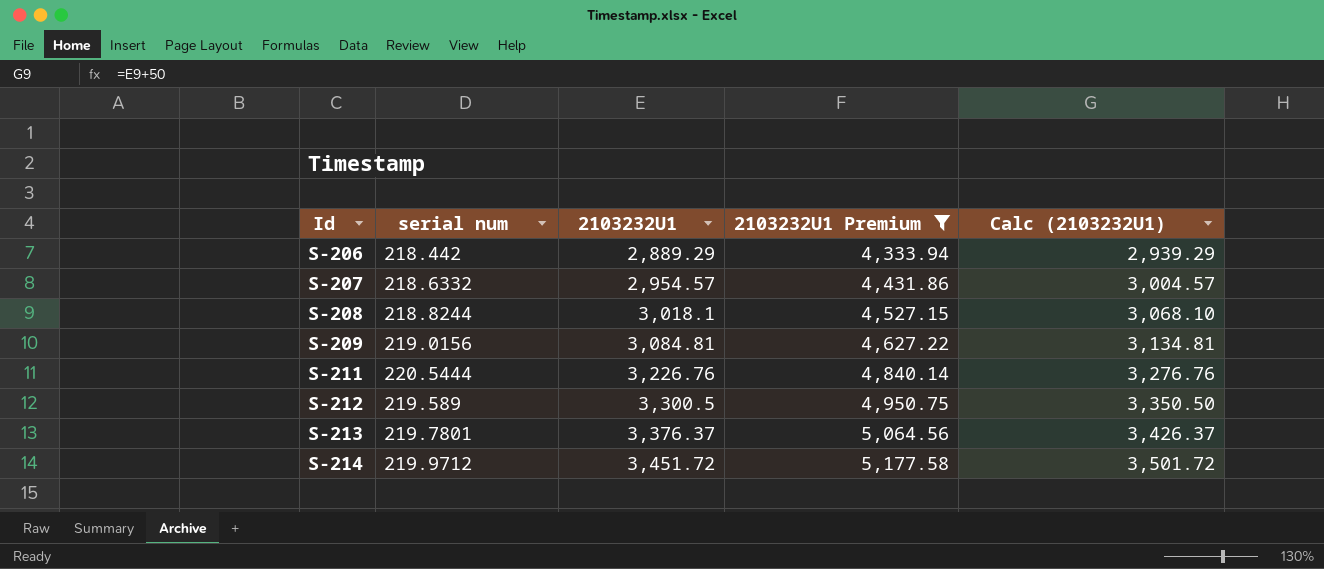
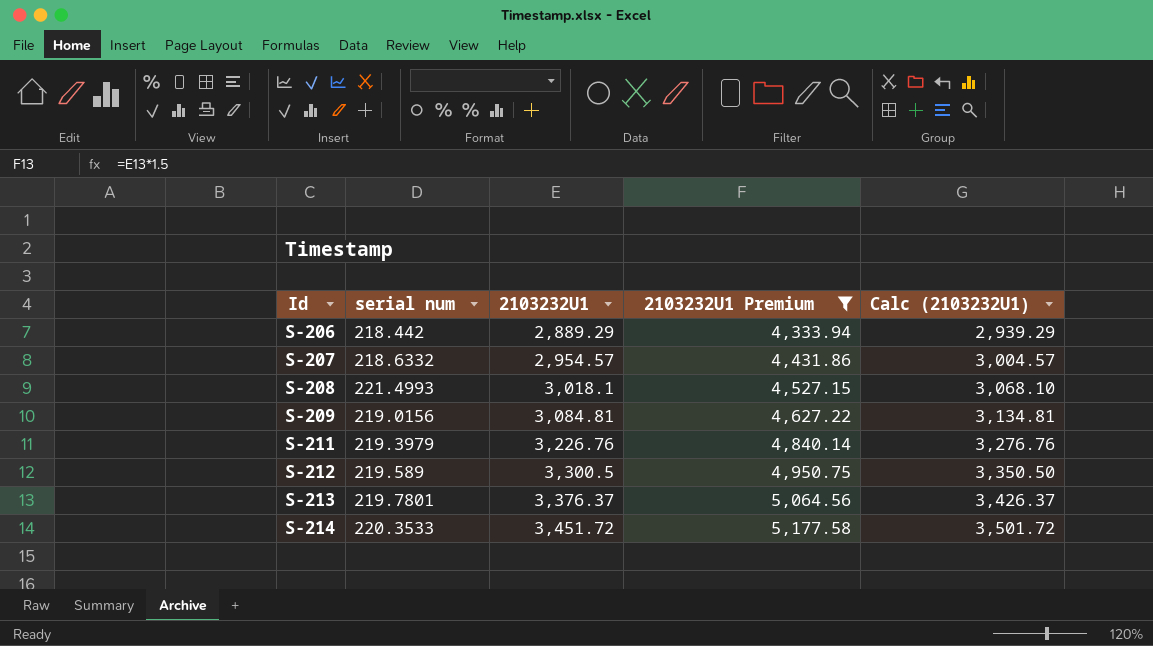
S-208 | serial num: 218.8244 -> 221.4993
S-211 | serial num: 220.5444 -> 219.3979
S-214 | serial num: 219.9712 -> 220.3533

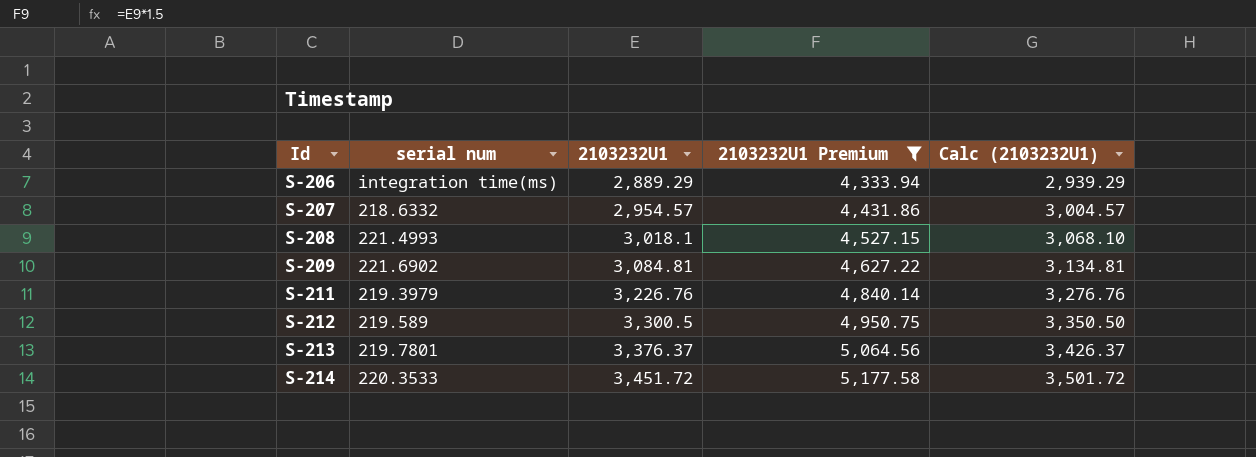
S-206 | serial num: 218.442 -> integration time(ms)
S-209 | serial num: 219.0156 -> 221.6902

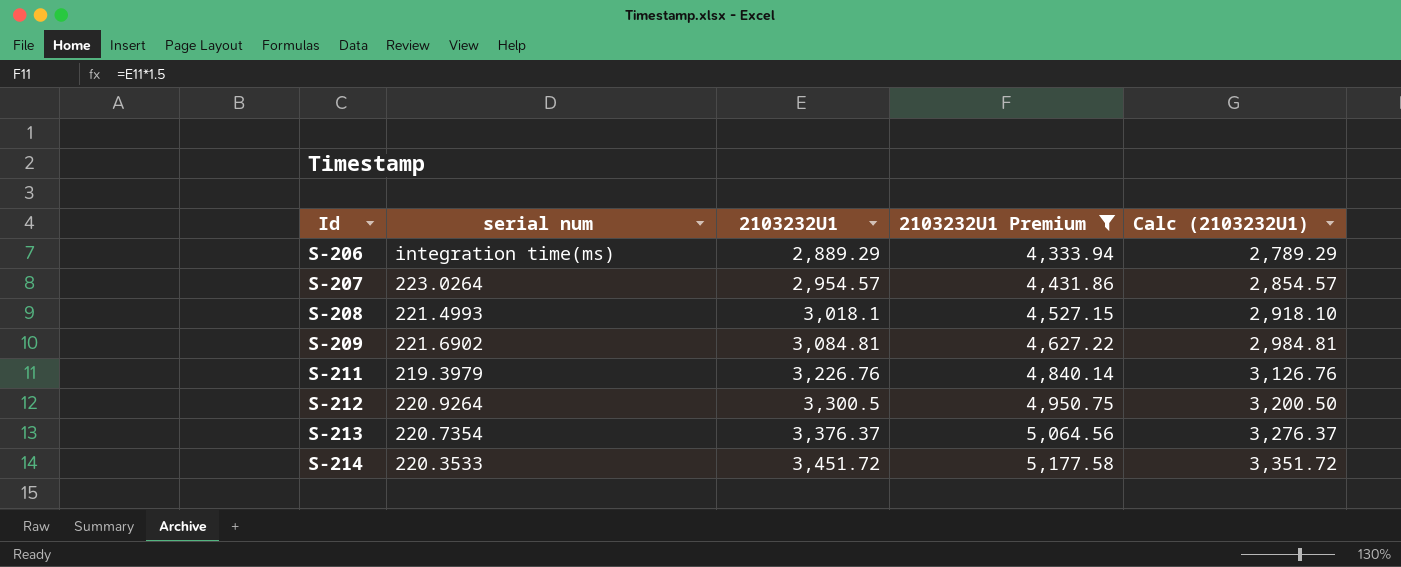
column Calc (2103232U1) | formula: [2103232U1] + 50 -> [2103232U1] - 100
S-207 | serial num: 218.6332 -> 223.0264
S-212 | serial num: 219.589 -> 220.9264
S-213 | serial num: 219.7801 -> 220.7354

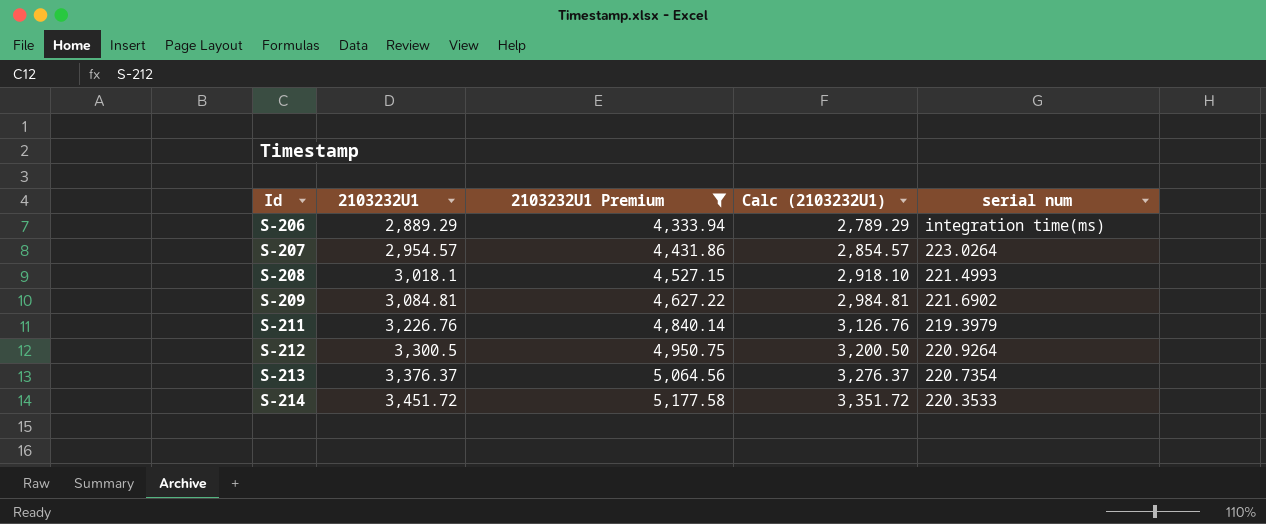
column serial num | position: 2 -> 5

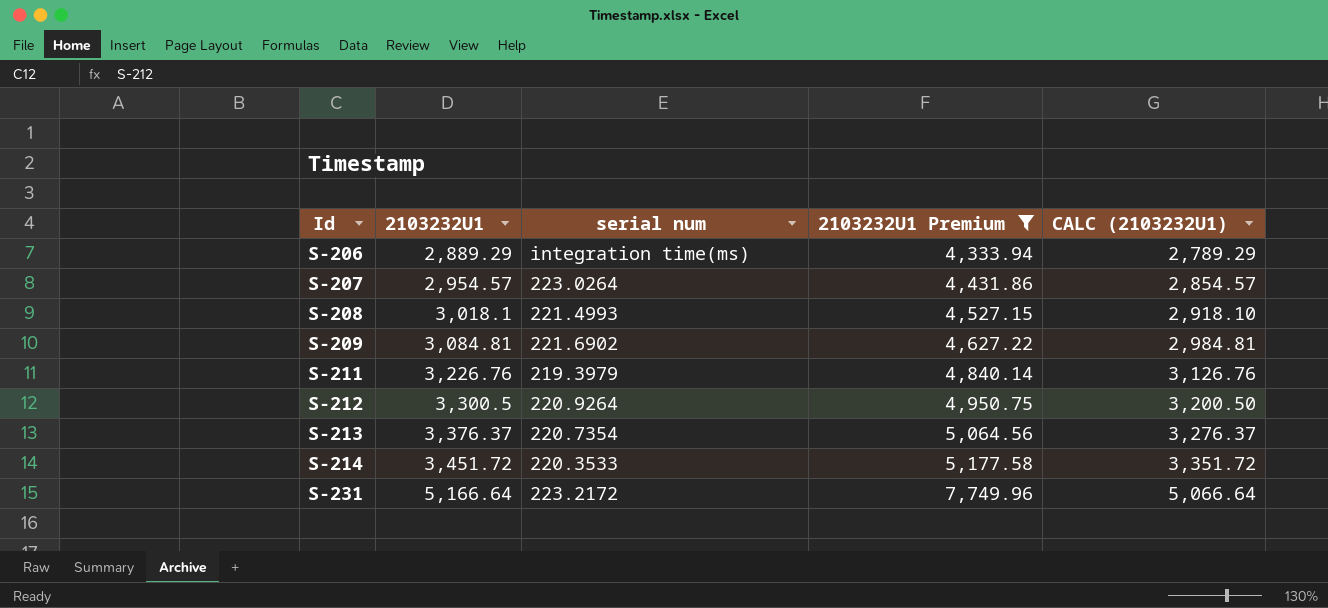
column serial num | position: 5 -> 3
column name: Calc (2103232U1) -> CALC (2103232U1)
row S-231: none -> 5,166.64 | 223.2172 | 7,749.96 | 5,066.64

